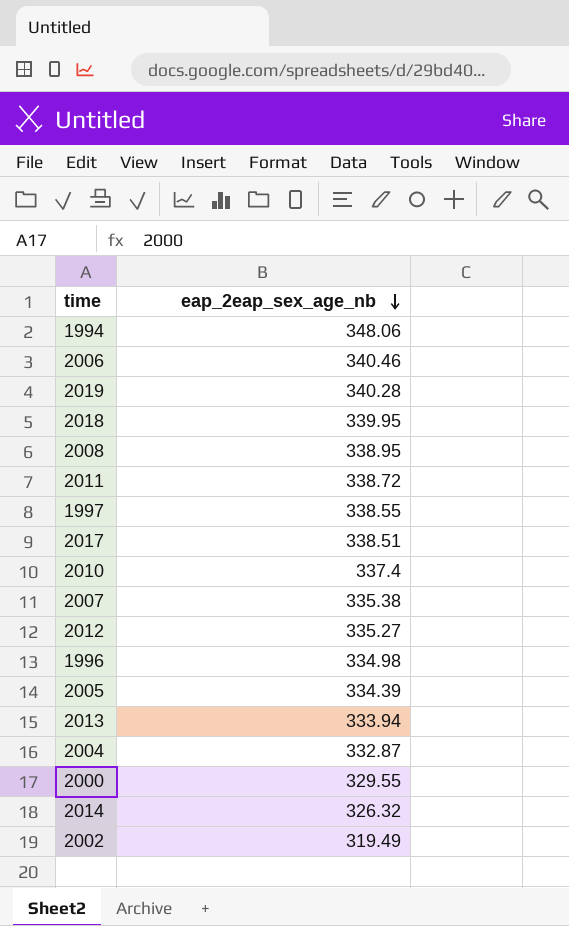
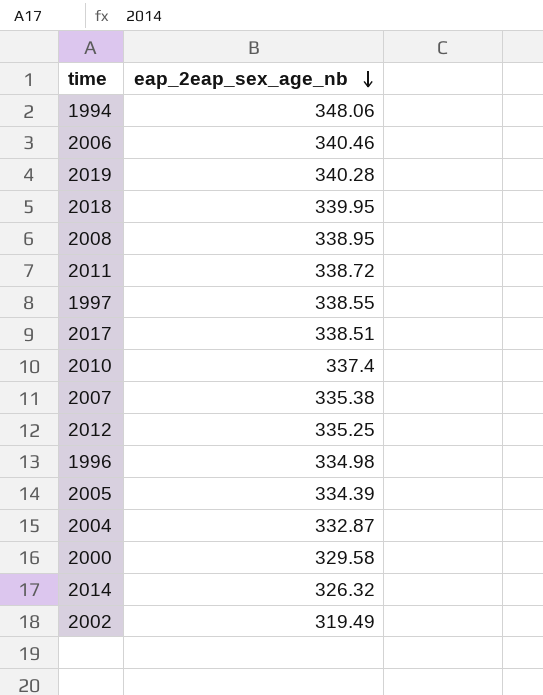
row 2013: 333.94 -> none
2012 | eap_2eap_sex_age_nb: 335.27 -> 335.25
2000 | eap_2eap_sex_age_nb: 329.55 -> 329.58

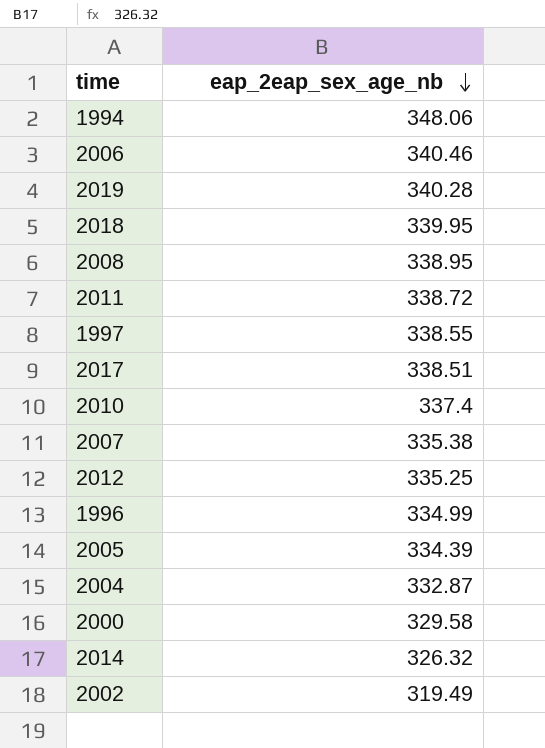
1996 | eap_2eap_sex_age_nb: 334.98 -> 334.99

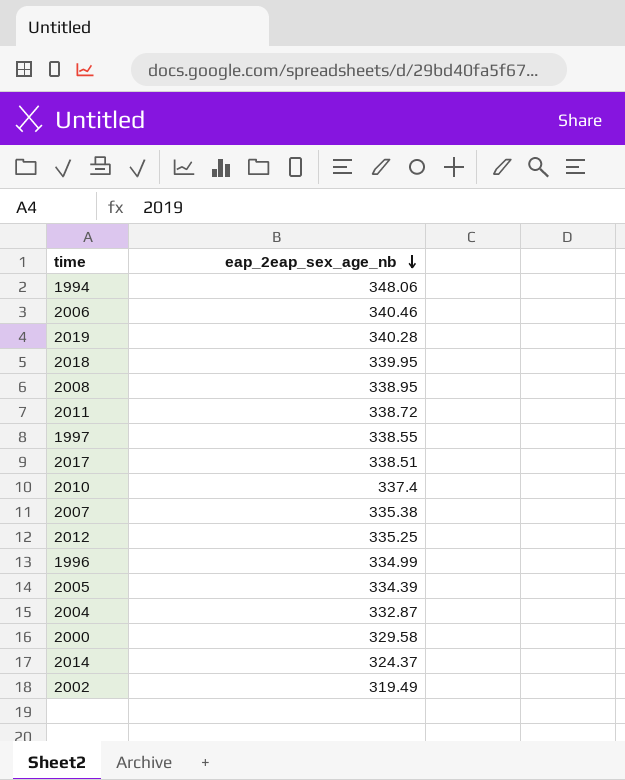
2014 | eap_2eap_sex_age_nb: 326.32 -> 324.37

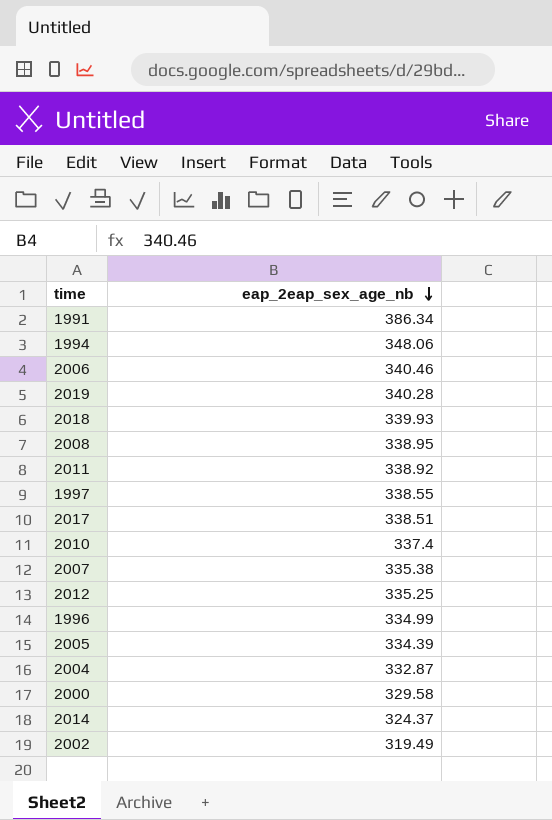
row 1991: none -> 386.34
2018 | eap_2eap_sex_age_nb: 339.95 -> 339.93
2011 | eap_2eap_sex_age_nb: 338.72 -> 338.92

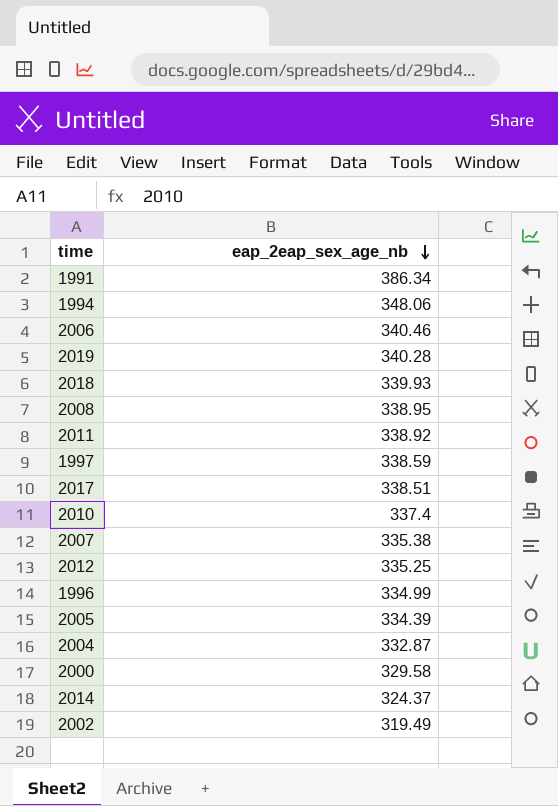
1997 | eap_2eap_sex_age_nb: 338.55 -> 338.59

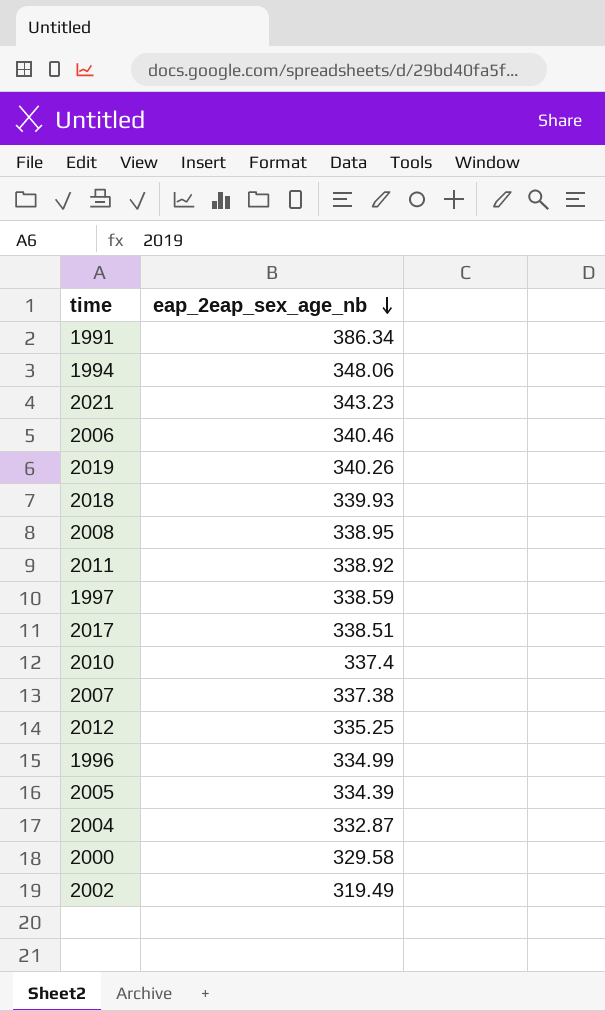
row 2014: 324.37 -> none
row 2021: none -> 343.23
2019 | eap_2eap_sex_age_nb: 340.28 -> 340.26
2007 | eap_2eap_sex_age_nb: 335.38 -> 337.38

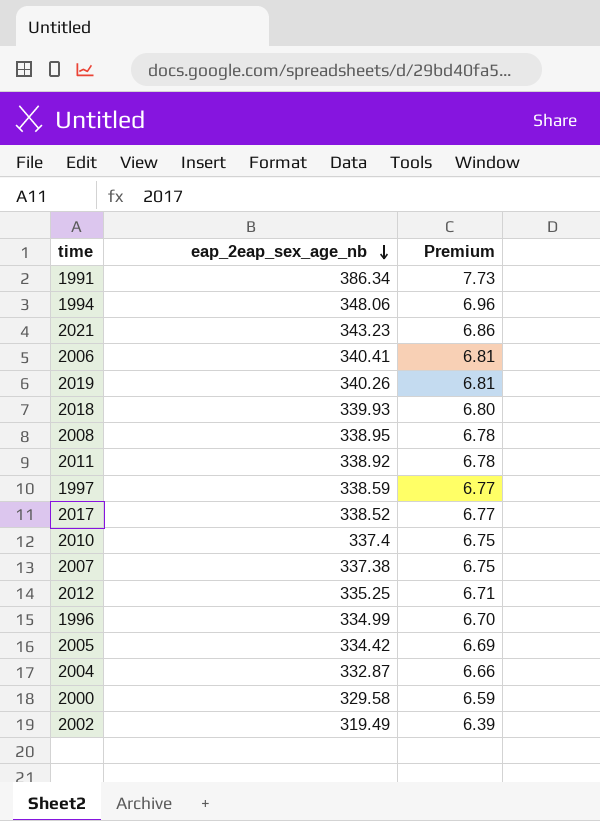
column Premium | formula: none -> [eap_2eap_sex_age_nb] * 0.02
2006 | eap_2eap_sex_age_nb: 340.46 -> 340.41
2017 | eap_2eap_sex_age_nb: 338.51 -> 338.52
2005 | eap_2eap_sex_age_nb: 334.39 -> 334.42

